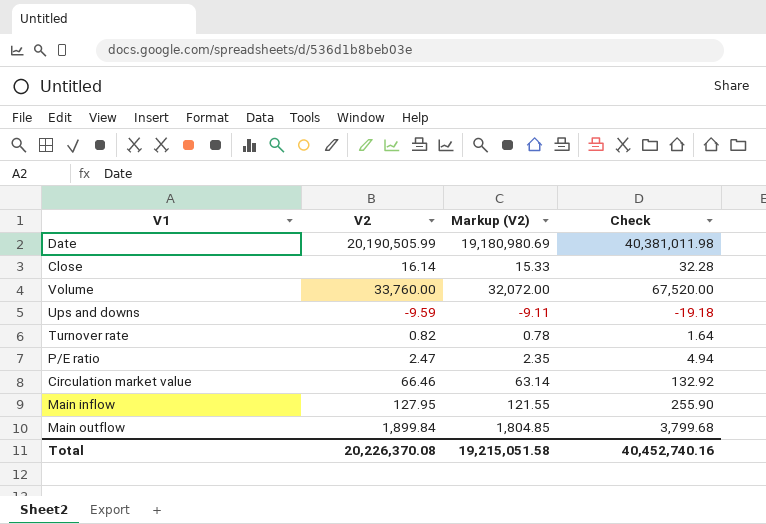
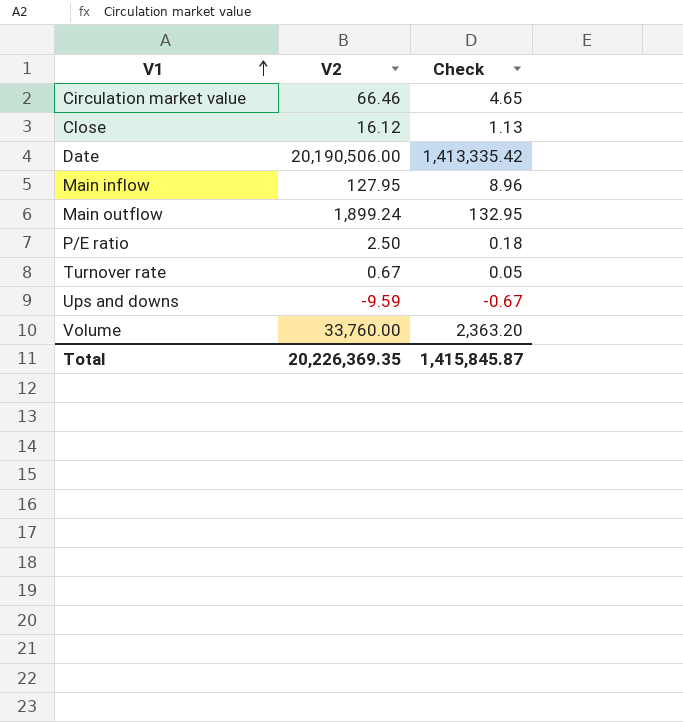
row order: none -> V1 ascending
column Markup (V2) | formula: [V2] * 0.95 -> none
column Check | formula: [V2] * 2 -> [V2] * 0.07
Close | V2: 16.14 -> 16.12
Date | V2: 20,190,505.99 -> 20,190,506.00
Main outflow | V2: 1,899.84 -> 1,899.24
P/E ratio | V2: 2.47 -> 2.50
Turnover rate | V2: 0.82 -> 0.67
Total | V2: 20,226,370.08 -> 20,226,369.35
Total | Check: 40,452,740.16 -> 1,415,845.87

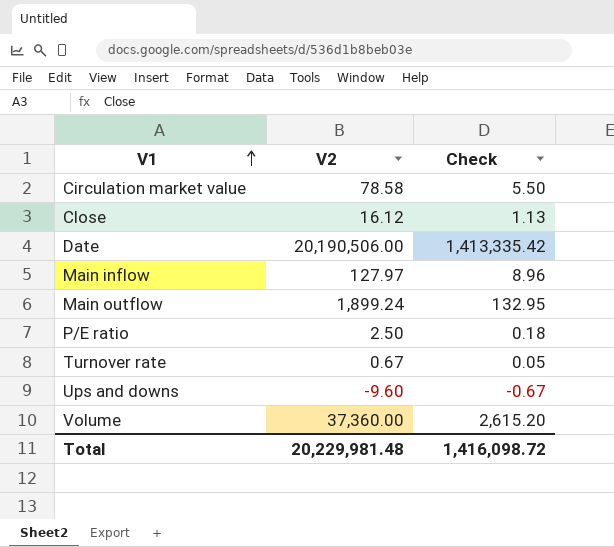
Circulation market value | V2: 66.46 -> 78.58
Circulation market value | Check: 4.65 -> 5.50
Main inflow | V2: 127.95 -> 127.97
Ups and downs | V2: -9.59 -> -9.60
Volume | V2: 33,760.00 -> 37,360.00
Volume | Check: 2,363.20 -> 2,615.20
Total | V2: 20,226,369.35 -> 20,229,981.48
Total | Check: 1,415,845.87 -> 1,416,098.72

